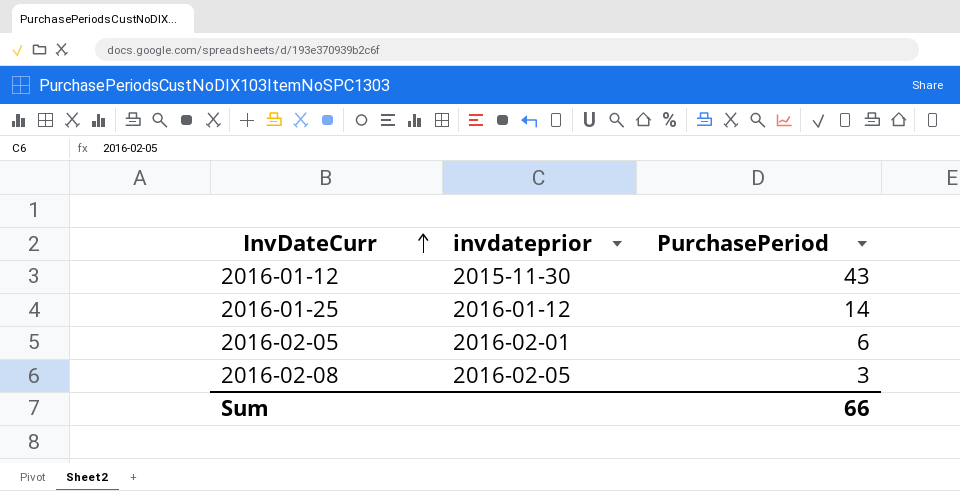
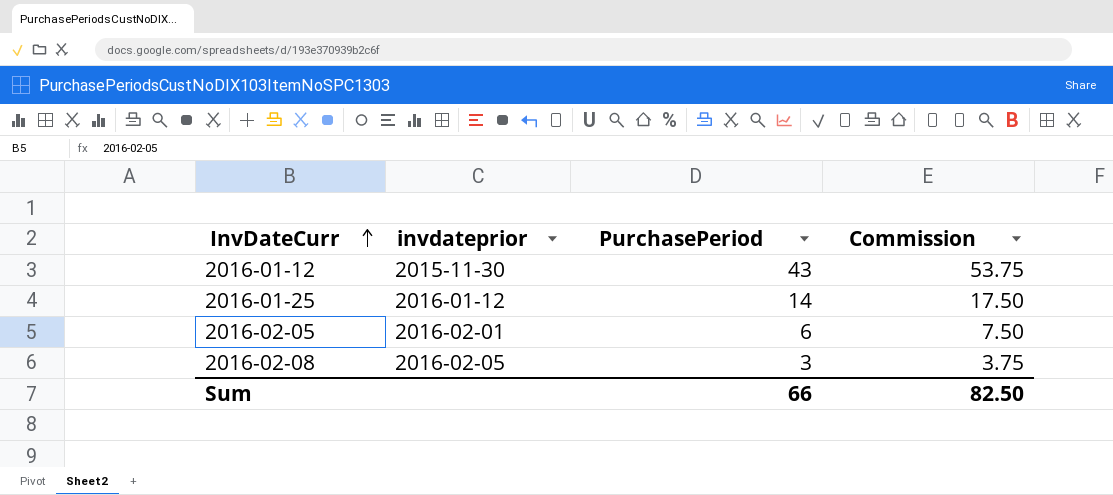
column Commission | formula: none -> [PurchasePeriod] * 1.25

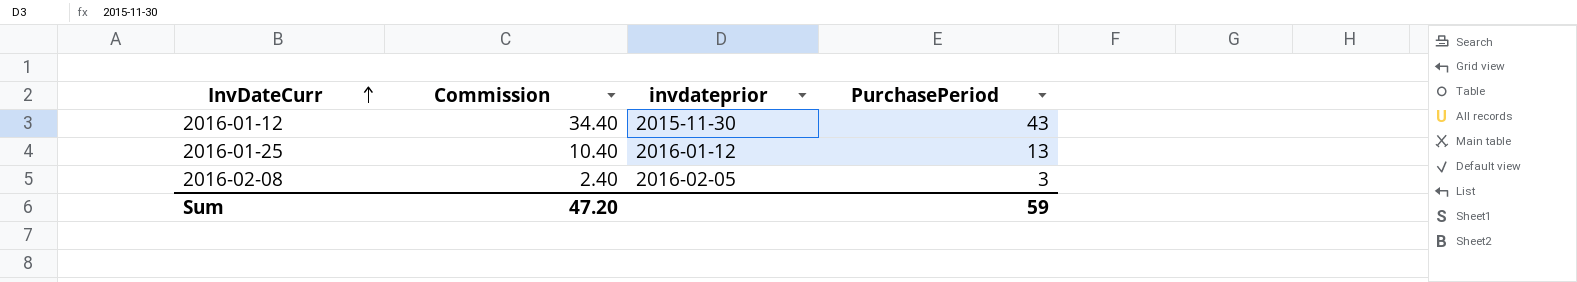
column Commission | formula: [PurchasePeriod] * 1.25 -> [PurchasePeriod] * 0.8
column Commission | position: 4 -> 2
row 2016-02-05: 2016-02-01 | 6 | 7.50 -> none
2016-01-25 | PurchasePeriod: 14 -> 13
Sum | Commission: 82.50 -> 47.20
Sum | PurchasePeriod: 66 -> 59

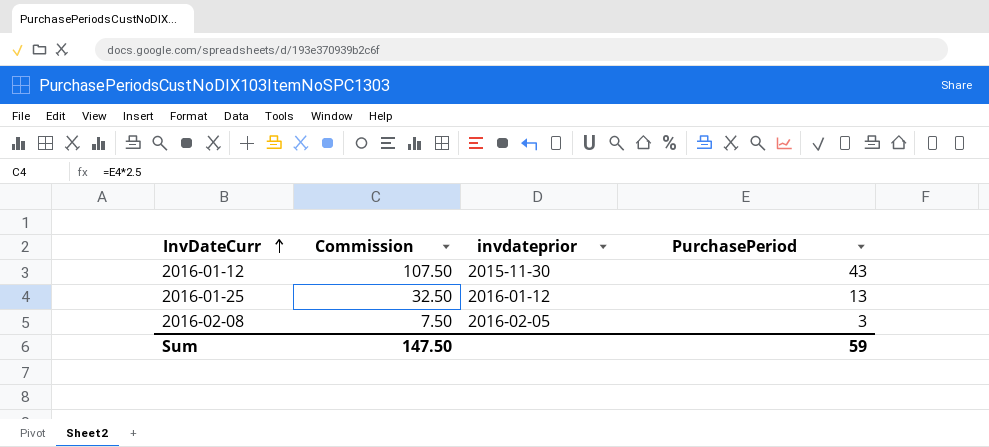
column Commission | formula: [PurchasePeriod] * 0.8 -> [PurchasePeriod] * 2.5
Sum | Commission: 47.20 -> 147.50

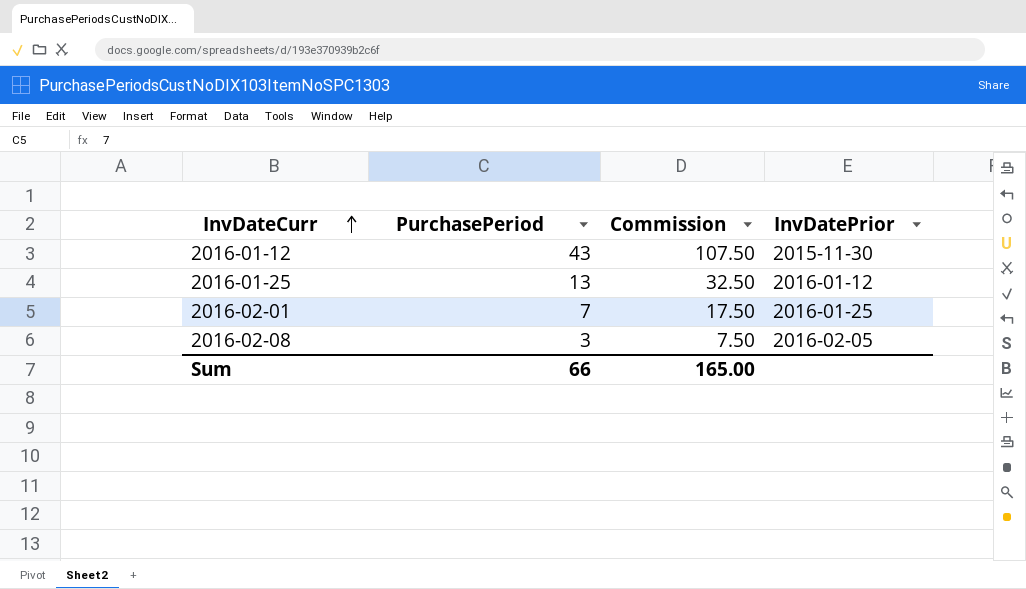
column PurchasePeriod | position: 4 -> 2
column name: invdateprior -> InvDatePrior
row 2016-02-01: none -> 7 | 17.50 | 2016-01-25
Sum | PurchasePeriod: 59 -> 66
Sum | Commission: 147.50 -> 165.00

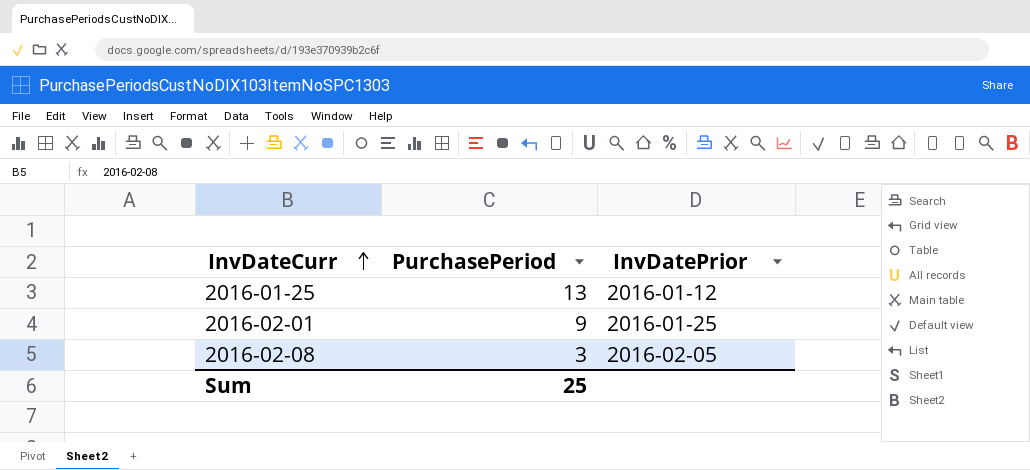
column Commission | formula: [PurchasePeriod] * 2.5 -> none
row 2016-01-12: 43 | 107.50 | 2015-11-30 -> none
2016-02-01 | PurchasePeriod: 7 -> 9
Sum | PurchasePeriod: 66 -> 25

